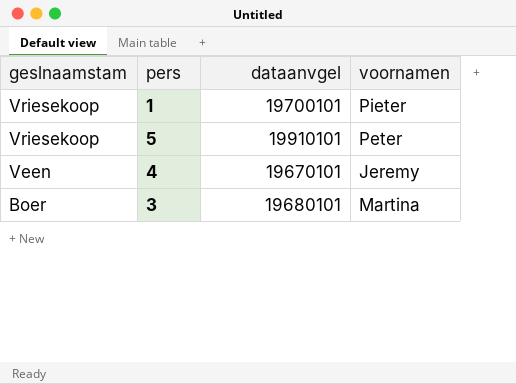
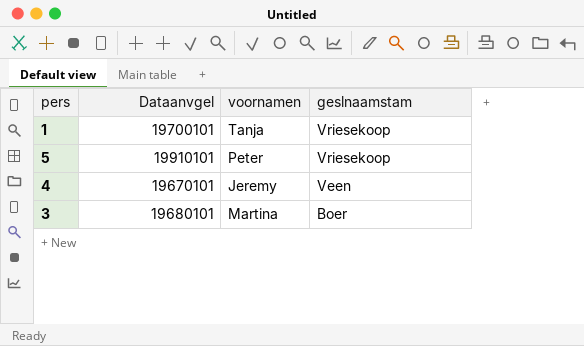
column name: dataanvgel -> Dataanvgel
column geslnaamstam | position: 1 -> 4
1 | voornamen: Pieter -> Tanja

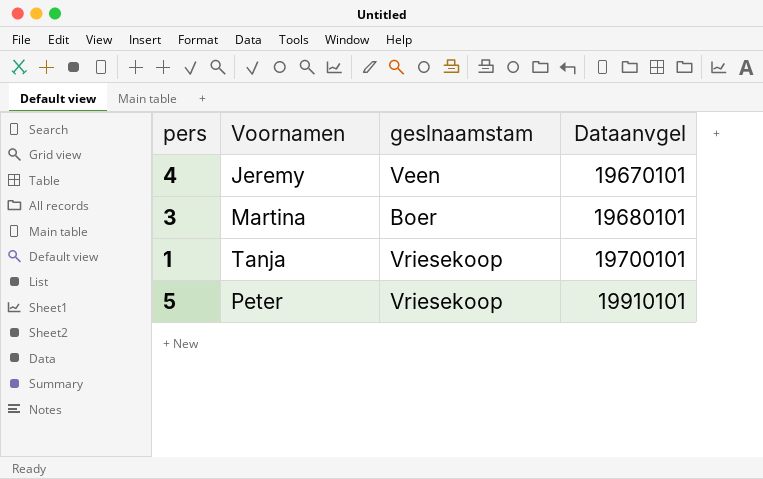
row order: geslnaamstam descending -> Dataanvgel ascending
column name: voornamen -> Voornamen
column Dataanvgel | position: 2 -> 4

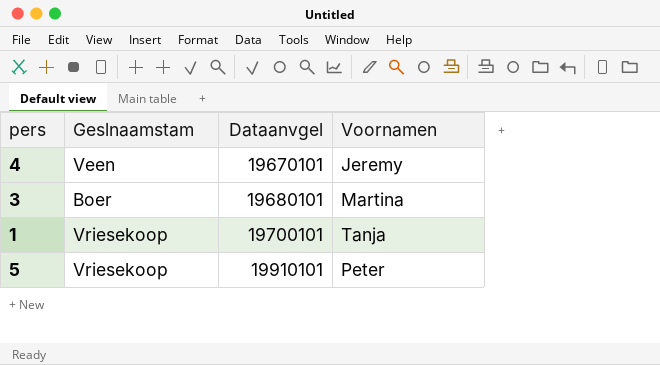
column name: geslnaamstam -> Geslnaamstam
column Voornamen | position: 2 -> 4

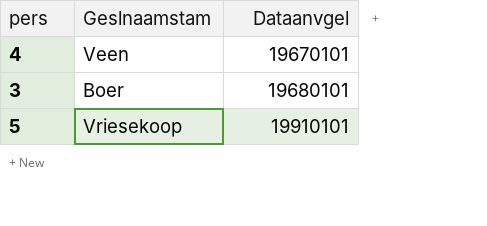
column Voornamen | position: 4 -> none
row 1: Vriesekoop | 19700101 | Tanja -> none

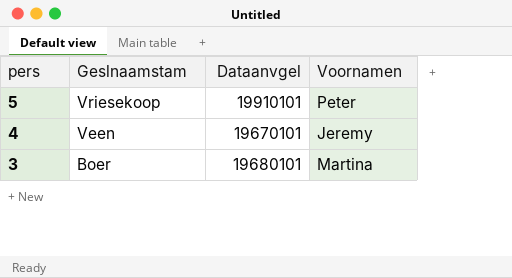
row order: Dataanvgel ascending -> pers descending
column Voornamen | position: none -> 4

